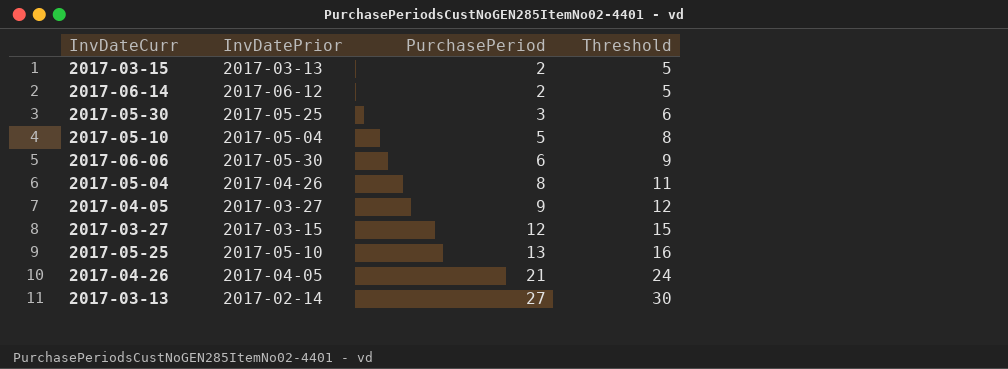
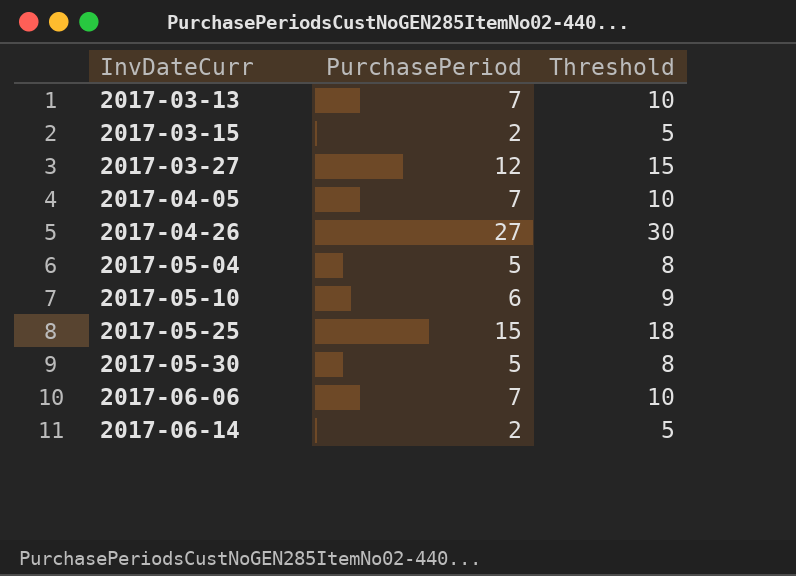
row order: PurchasePeriod ascending -> InvDateCurr ascending
column InvDatePrior | position: 2 -> none
2017-03-13 | PurchasePeriod: 27 -> 7
2017-03-13 | Threshold: 30 -> 10
2017-04-05 | PurchasePeriod: 9 -> 7
2017-04-05 | Threshold: 12 -> 10
2017-04-26 | PurchasePeriod: 21 -> 27
2017-04-26 | Threshold: 24 -> 30
2017-05-04 | PurchasePeriod: 8 -> 5
2017-05-04 | Threshold: 11 -> 8
2017-05-10 | PurchasePeriod: 5 -> 6
2017-05-10 | Threshold: 8 -> 9
2017-05-25 | PurchasePeriod: 13 -> 15
2017-05-25 | Threshold: 16 -> 18
2017-05-30 | PurchasePeriod: 3 -> 5
2017-05-30 | Threshold: 6 -> 8
2017-06-06 | PurchasePeriod: 6 -> 7
2017-06-06 | Threshold: 9 -> 10

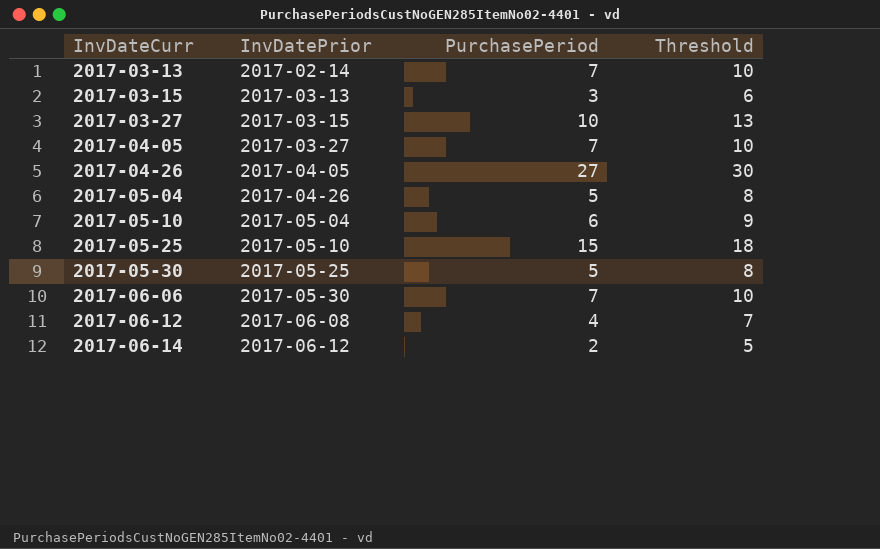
column InvDatePrior | position: none -> 2
2017-03-15 | PurchasePeriod: 2 -> 3
2017-03-15 | Threshold: 5 -> 6
2017-03-27 | PurchasePeriod: 12 -> 10
2017-03-27 | Threshold: 15 -> 13
row 2017-06-12: none -> 2017-06-08 | 4 | 7

